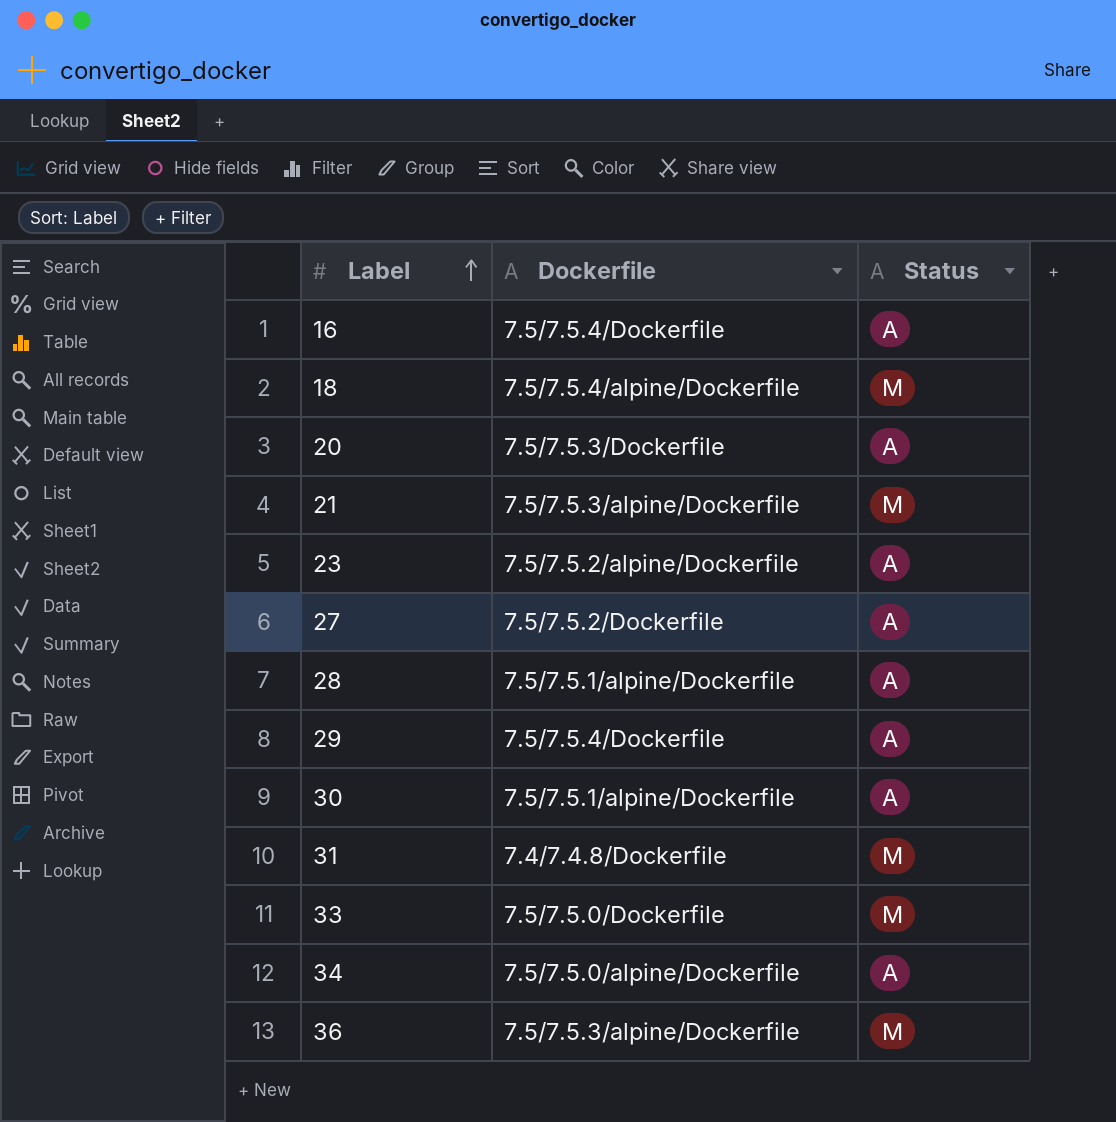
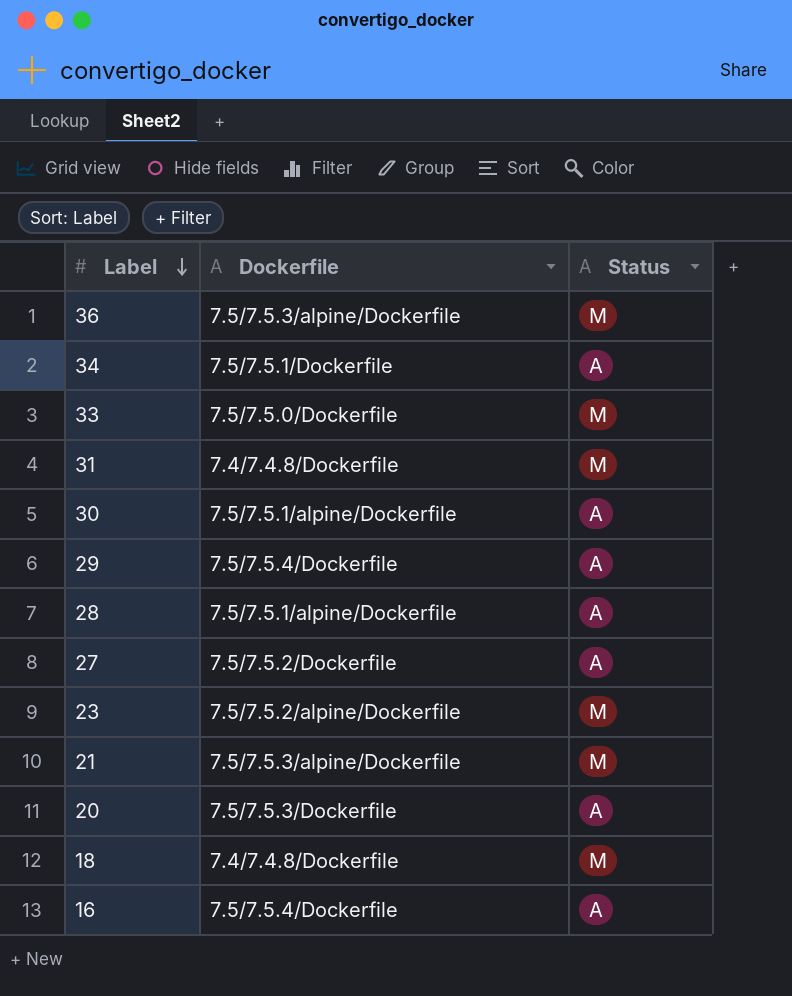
row order: Label ascending -> Label descending
34 | Dockerfile: 7.5/7.5.0/alpine/Dockerfile -> 7.5/7.5.1/Dockerfile
23 | Status: A -> M
18 | Dockerfile: 7.5/7.5.4/alpine/Dockerfile -> 7.4/7.4.8/Dockerfile

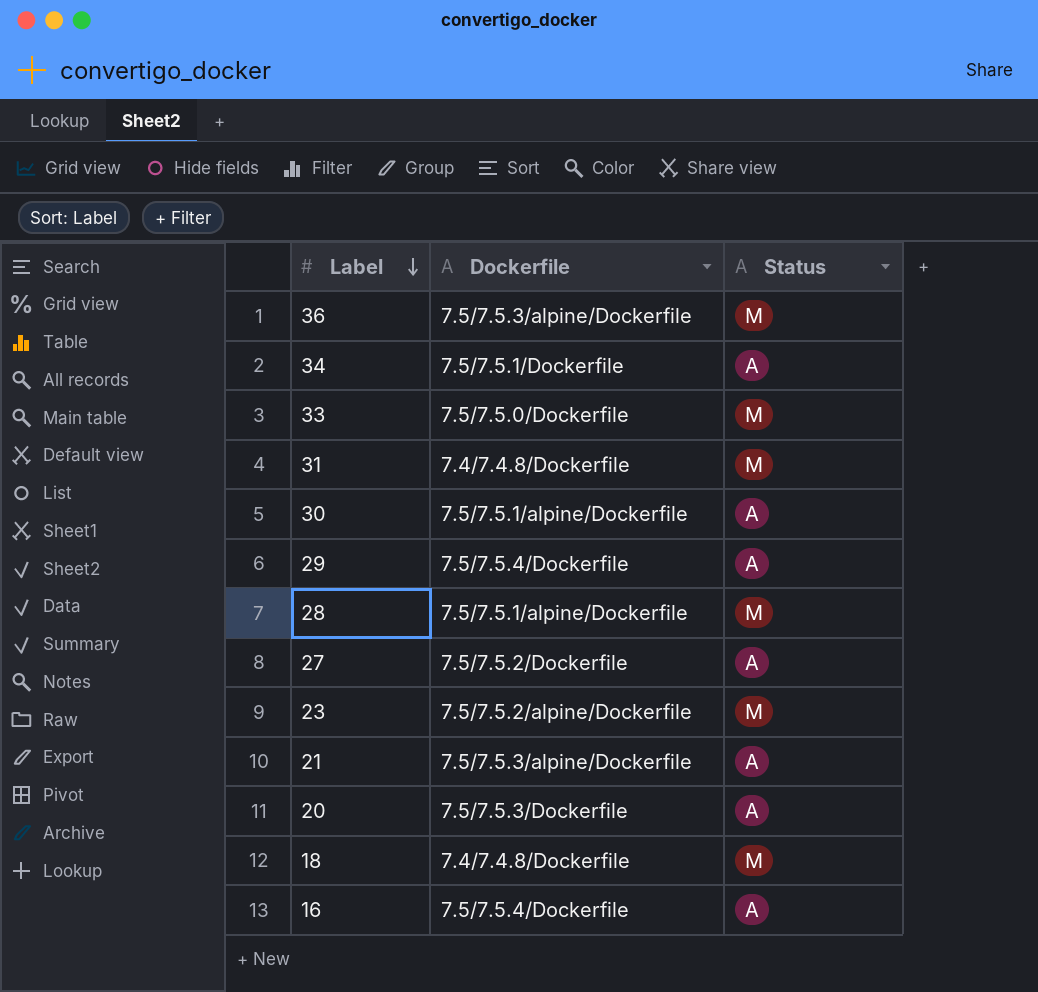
28 | Status: A -> M
21 | Status: M -> A

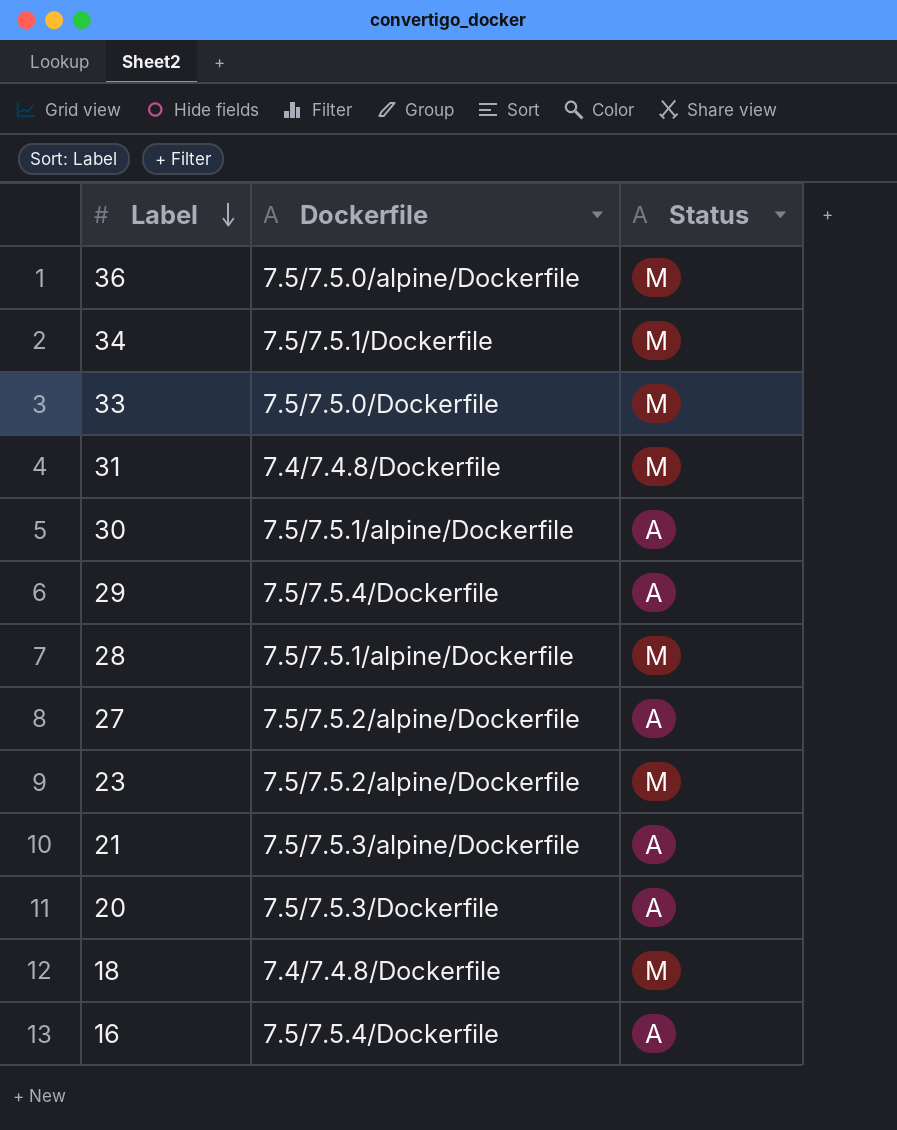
36 | Dockerfile: 7.5/7.5.3/alpine/Dockerfile -> 7.5/7.5.0/alpine/Dockerfile
34 | Status: A -> M
27 | Dockerfile: 7.5/7.5.2/Dockerfile -> 7.5/7.5.2/alpine/Dockerfile

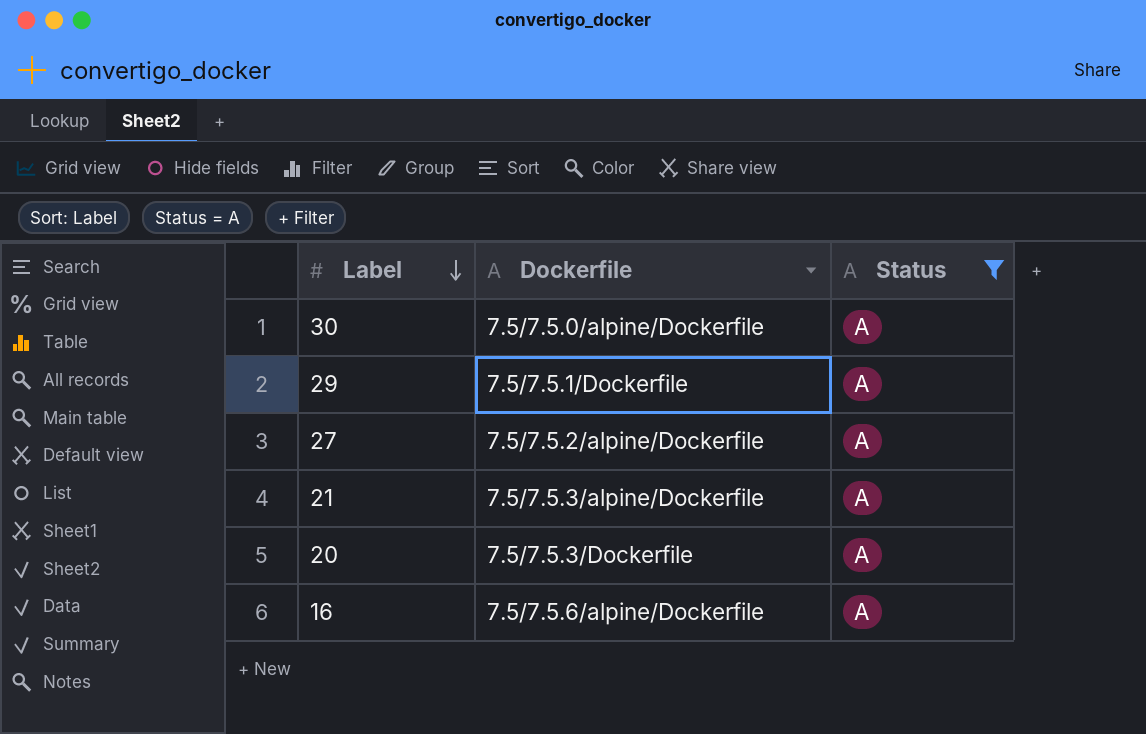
filter: none -> Status = A
30 | Dockerfile: 7.5/7.5.1/alpine/Dockerfile -> 7.5/7.5.0/alpine/Dockerfile
29 | Dockerfile: 7.5/7.5.4/Dockerfile -> 7.5/7.5.1/Dockerfile
16 | Dockerfile: 7.5/7.5.4/Dockerfile -> 7.5/7.5.6/alpine/Dockerfile

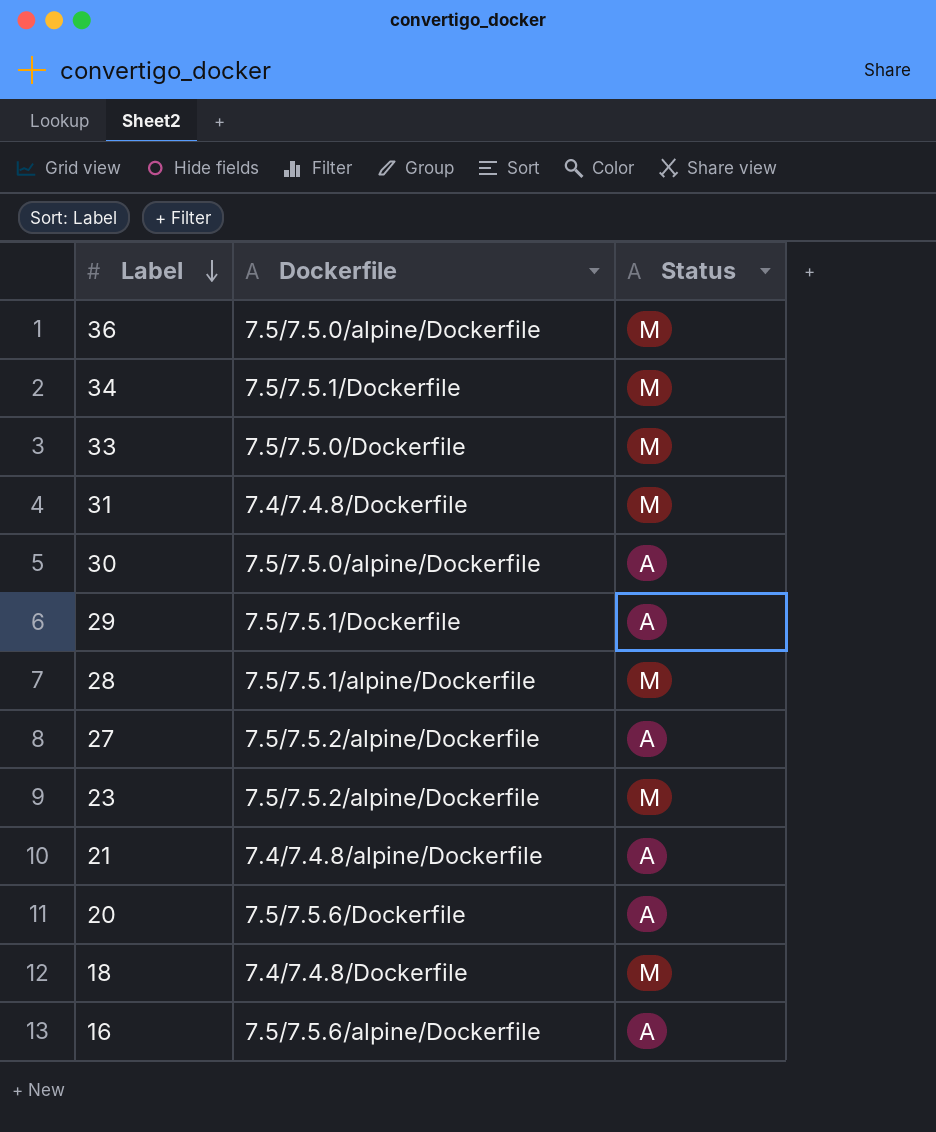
filter: Status = A -> none
21 | Dockerfile: 7.5/7.5.3/alpine/Dockerfile -> 7.4/7.4.8/alpine/Dockerfile
20 | Dockerfile: 7.5/7.5.3/Dockerfile -> 7.5/7.5.6/Dockerfile

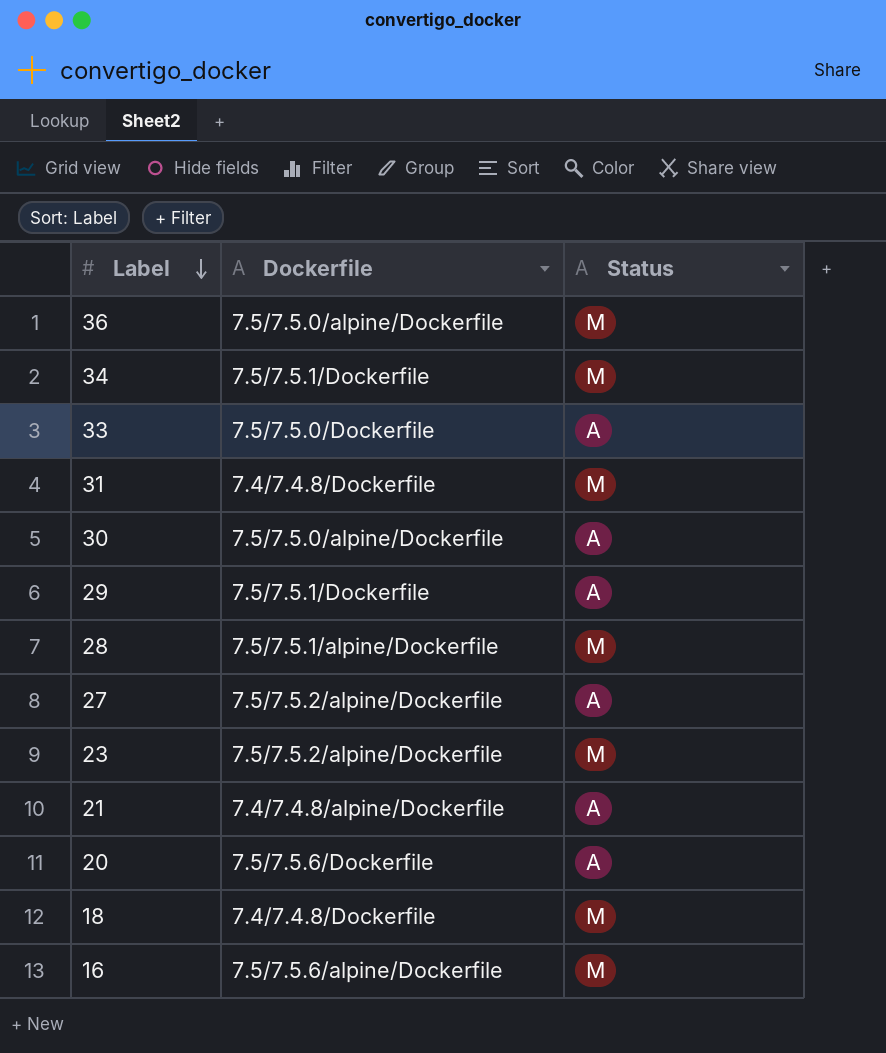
33 | Status: M -> A
16 | Status: A -> M

